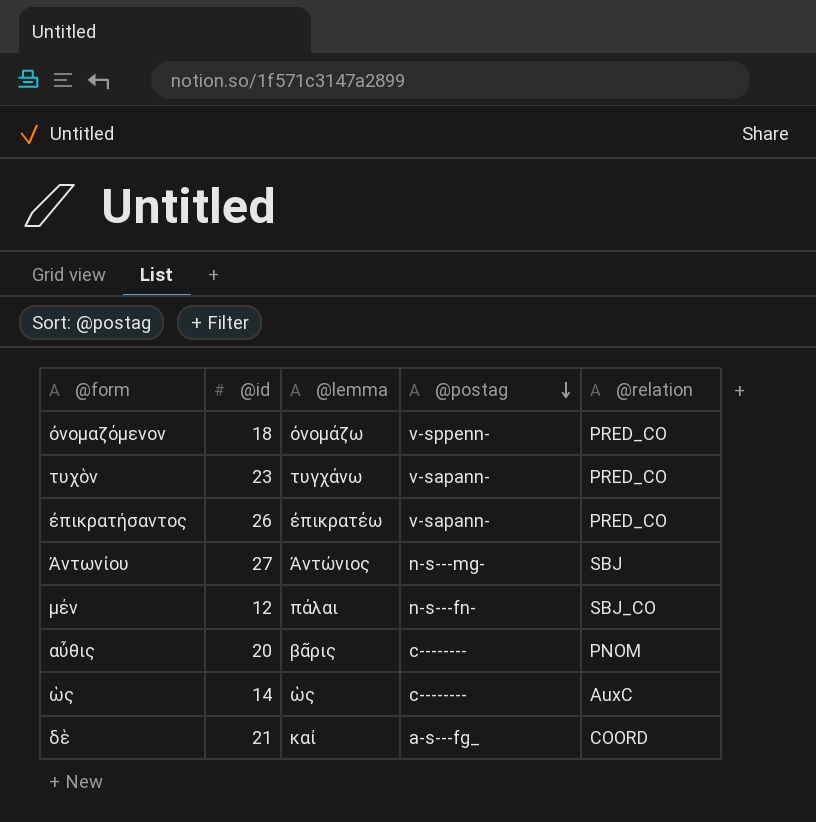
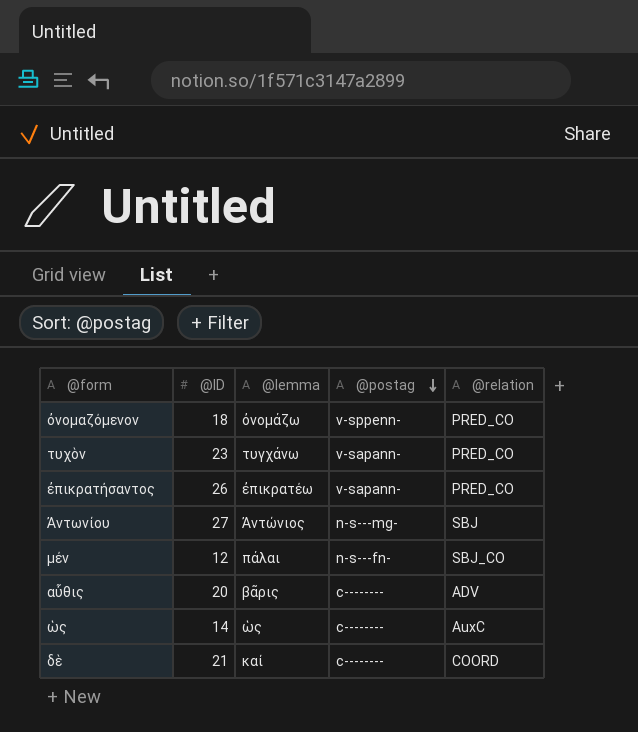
column name: @id -> @ID
αὖθις | @relation: PNOM -> ADV
δὲ | @postag: a-s---fg_ -> c--------

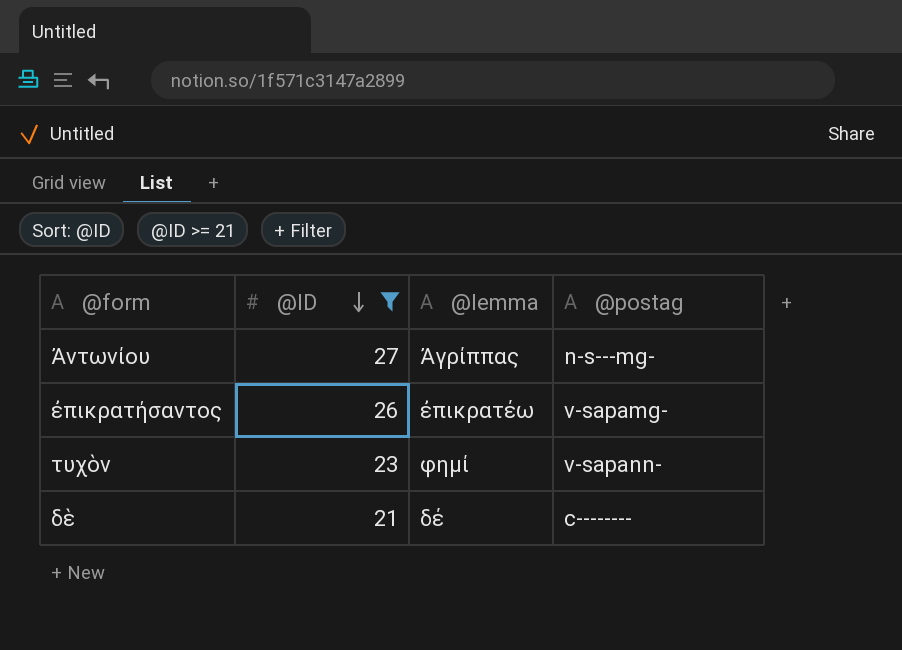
filter: none -> @ID >= 21
row order: @postag descending -> @ID descending
column @relation | position: 5 -> none
Ἀντωνίου | @lemma: Ἀντώνιος -> Ἀγρίππας
ἐπικρατήσαντος | @postag: v-sapann- -> v-sapamg-
τυχὸν | @lemma: τυγχάνω -> φημί
δὲ | @lemma: καί -> δέ

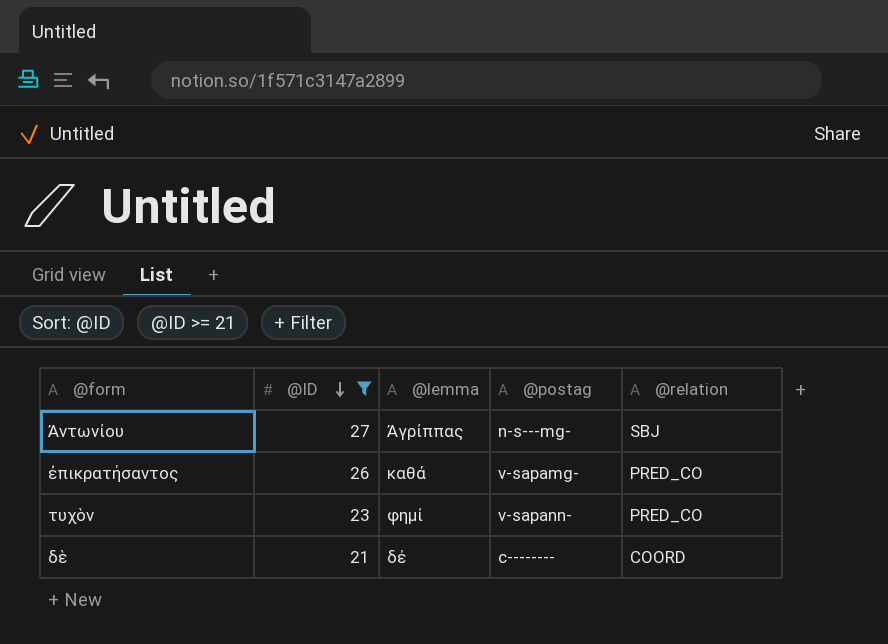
column @relation | position: none -> 5
ἐπικρατήσαντος | @lemma: ἐπικρατέω -> καθά

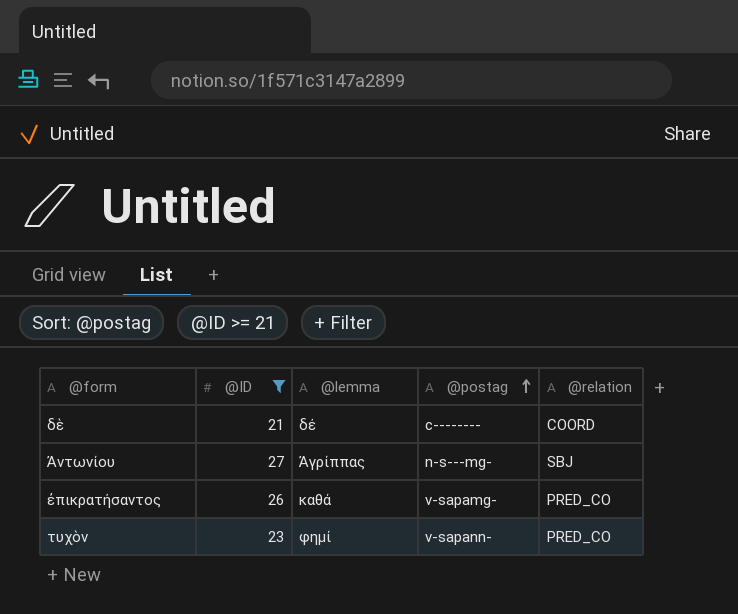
row order: @ID descending -> @postag ascending

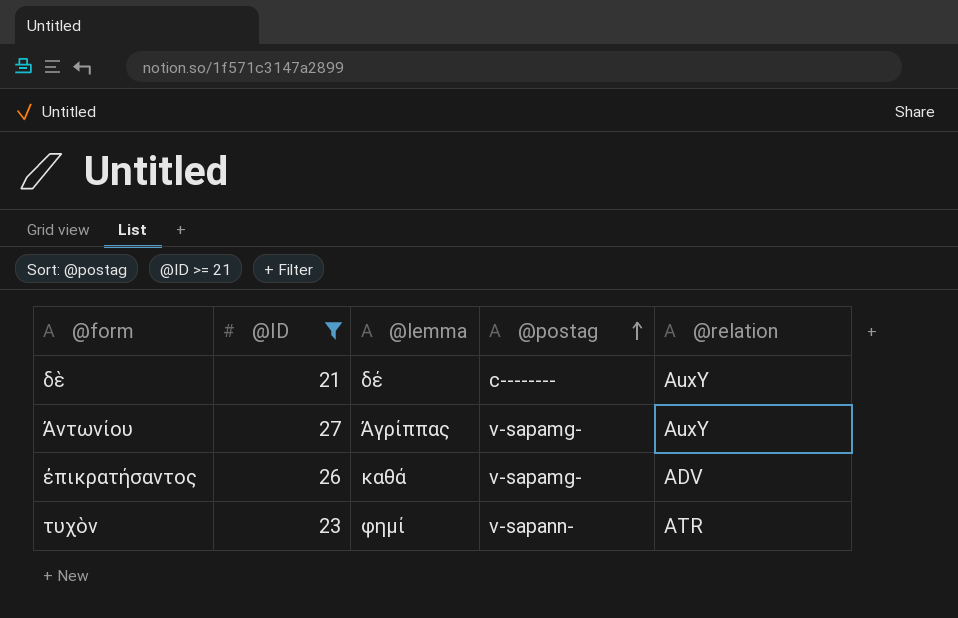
δὲ | @relation: COORD -> AuxY
Ἀντωνίου | @postag: n-s---mg- -> v-sapamg-
Ἀντωνίου | @relation: SBJ -> AuxY
ἐπικρατήσαντος | @relation: PRED_CO -> ADV
τυχὸν | @relation: PRED_CO -> ATR

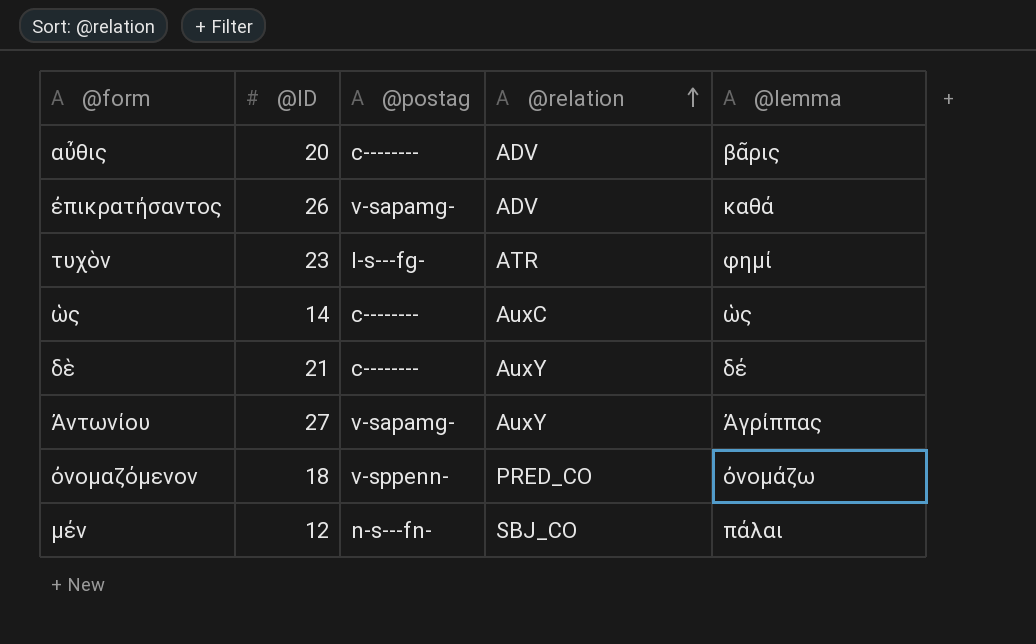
filter: @ID >= 21 -> none
row order: @postag ascending -> @relation ascending
column @lemma | position: 3 -> 5
τυχὸν | @postag: v-sapann- -> l-s---fg-

